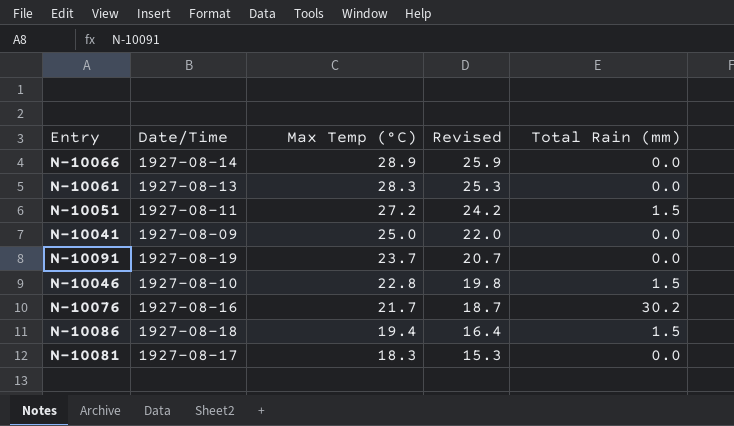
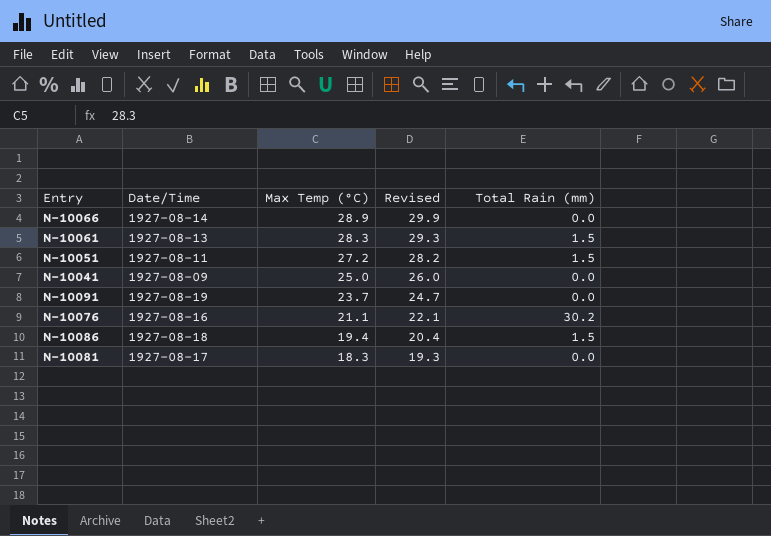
column Revised | formula: [Max Temp (°C)] - 3 -> [Max Temp (°C)] + 1
row N-10046: 1927-08-10 | 22.8 | 19.8 | 1.5 -> none
N-10061 | Total Rain (mm): 0.0 -> 1.5
N-10076 | Max Temp (°C): 21.7 -> 21.1

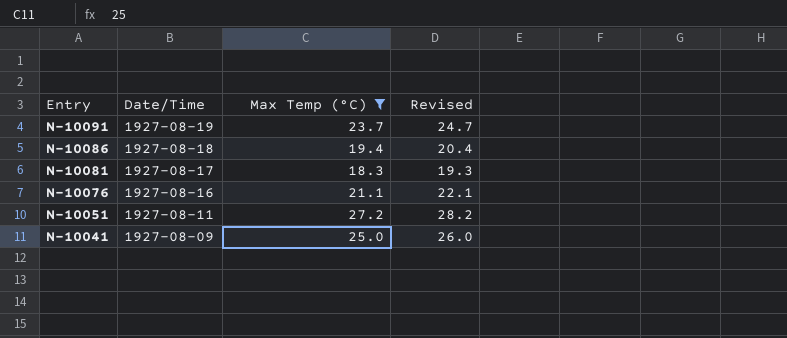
filter: none -> Max Temp (°C) <= 27.2
row order: Max Temp (°C) descending -> Entry descending
column Total Rain (mm) | position: 5 -> none

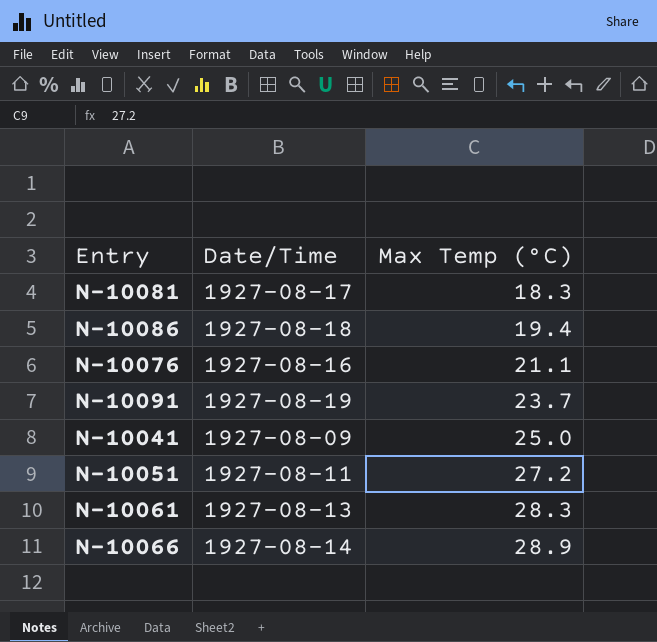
filter: Max Temp (°C) <= 27.2 -> none
row order: Entry descending -> Max Temp (°C) ascending
column Revised | formula: [Max Temp (°C)] + 1 -> none

